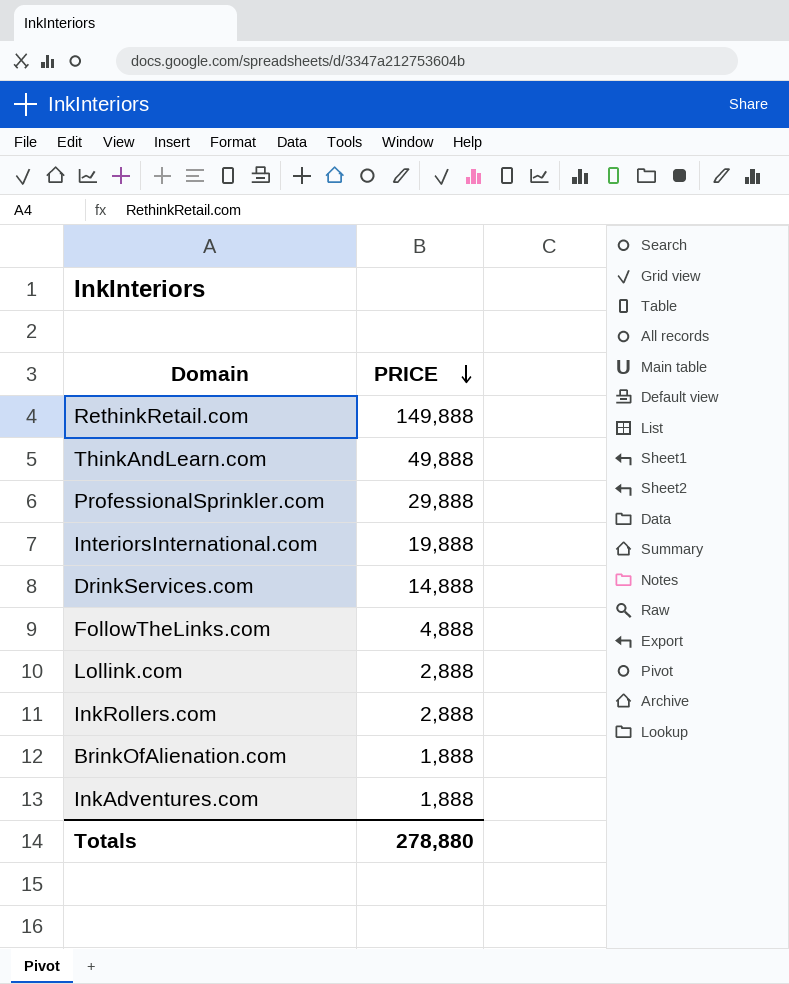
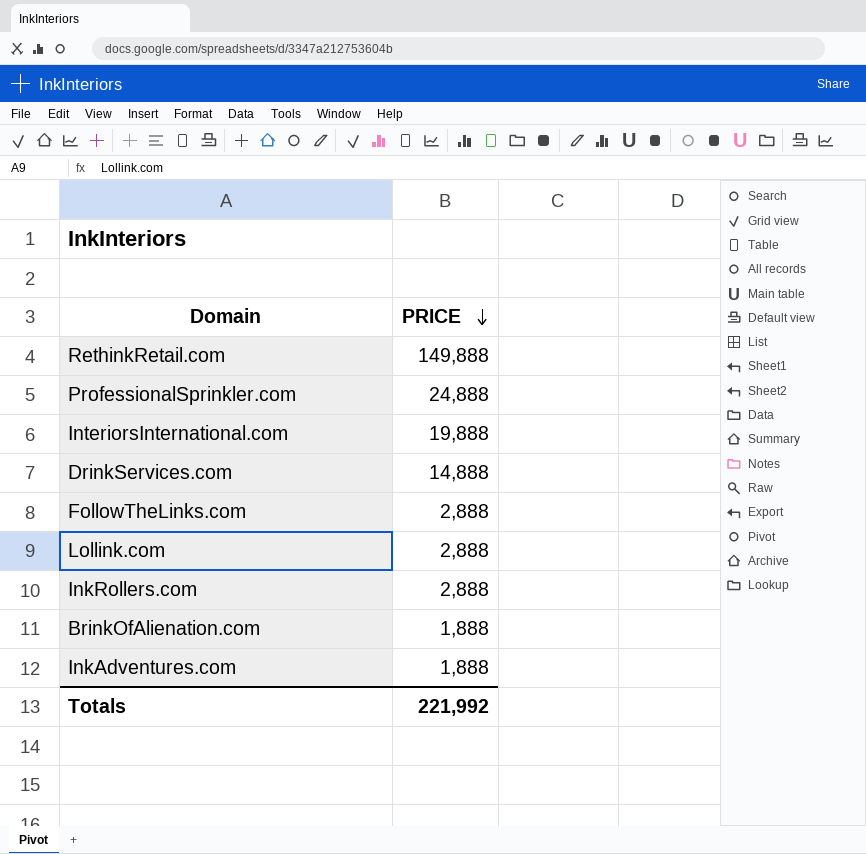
row ThinkAndLearn.com: 49,888 -> none
ProfessionalSprinkler.com | PRICE: 29,888 -> 24,888
FollowTheLinks.com | PRICE: 4,888 -> 2,888
Totals | PRICE: 278,880 -> 221,992

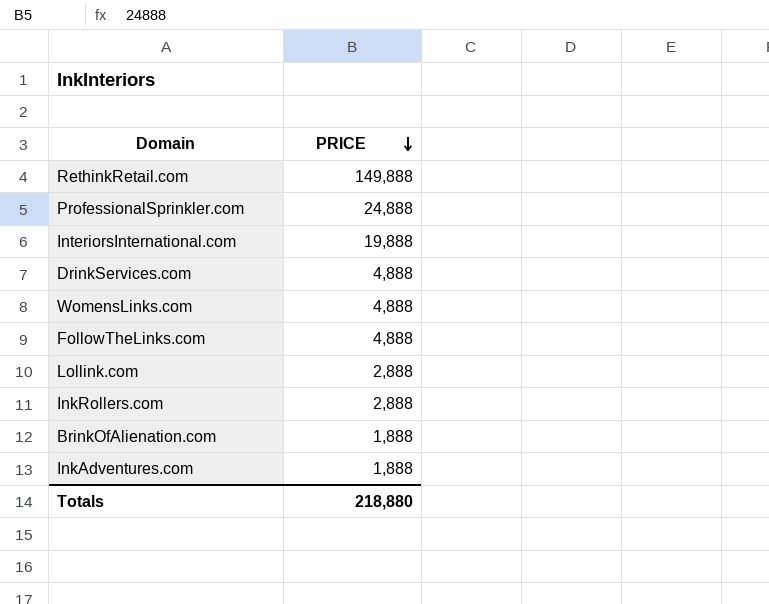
DrinkServices.com | PRICE: 14,888 -> 4,888
row WomensLinks.com: none -> 4,888
FollowTheLinks.com | PRICE: 2,888 -> 4,888
Totals | PRICE: 221,992 -> 218,880

